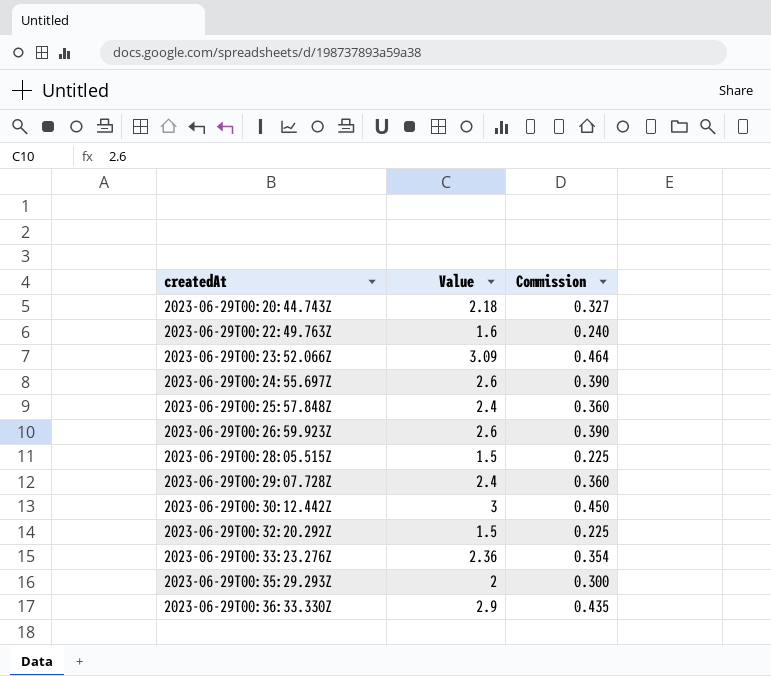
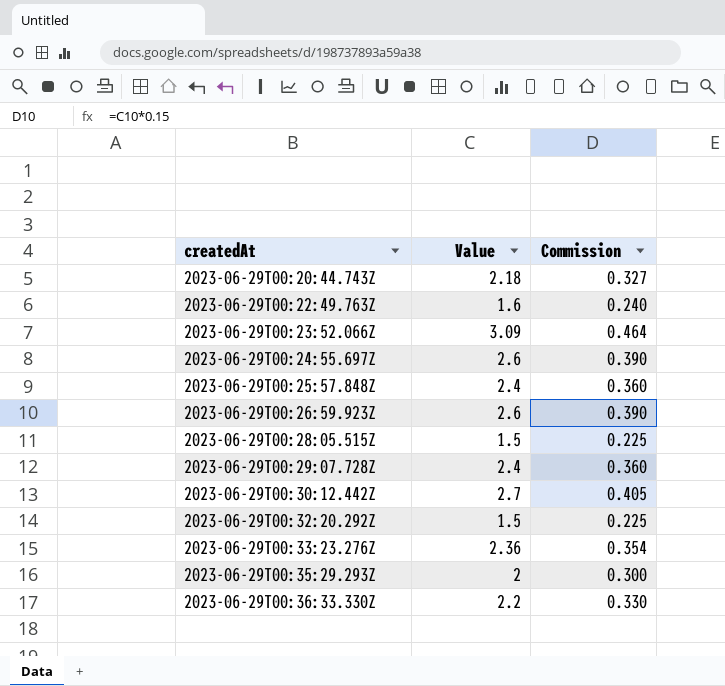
2023-06-29T00:30:12.442Z | Value: 3 -> 2.7
2023-06-29T00:30:12.442Z | Commission: 0.450 -> 0.405
2023-06-29T00:36:33.330Z | Value: 2.9 -> 2.2
2023-06-29T00:36:33.330Z | Commission: 0.435 -> 0.330

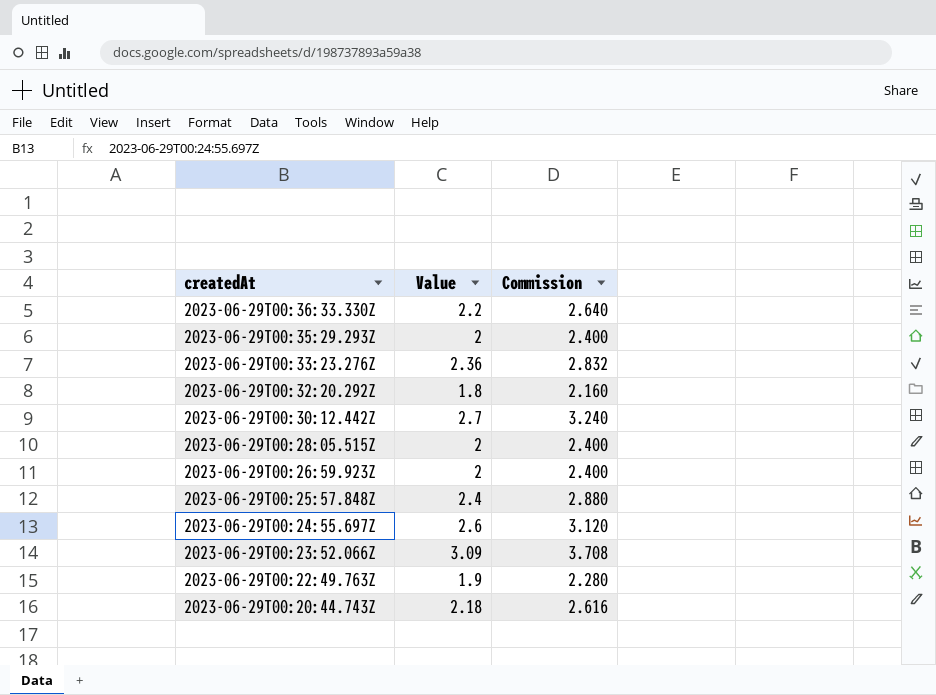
row order: createdAt ascending -> createdAt descending
column Commission | formula: [Value] * 0.15 -> [Value] * 1.2
row 2023-06-29T00:29:07.728Z: 2.4 | 0.360 -> none
2023-06-29T00:32:20.292Z | Value: 1.5 -> 1.8
2023-06-29T00:28:05.515Z | Value: 1.5 -> 2
2023-06-29T00:26:59.923Z | Value: 2.6 -> 2
2023-06-29T00:22:49.763Z | Value: 1.6 -> 1.9

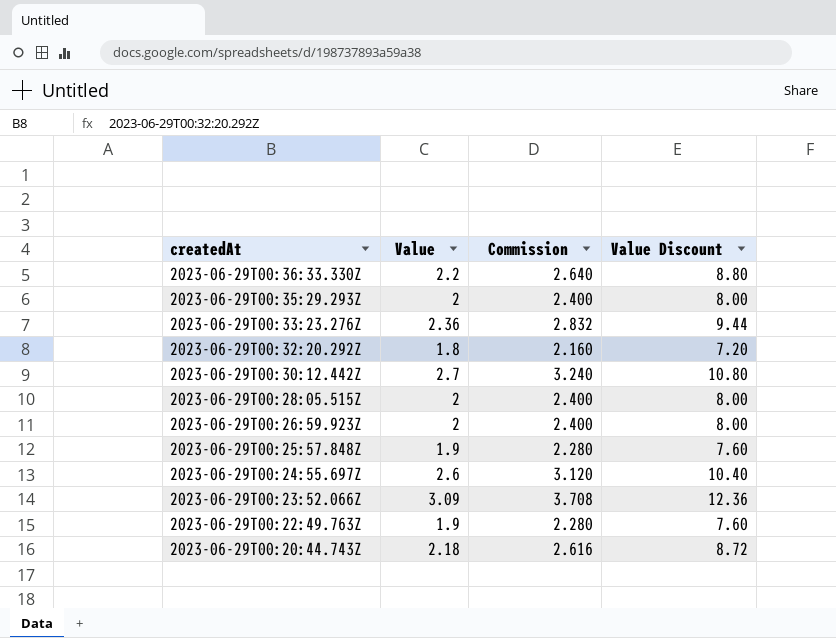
column Value Discount | formula: none -> [Value] * 4
2023-06-29T00:25:57.848Z | Value: 2.4 -> 1.9
2023-06-29T00:25:57.848Z | Commission: 2.880 -> 2.280

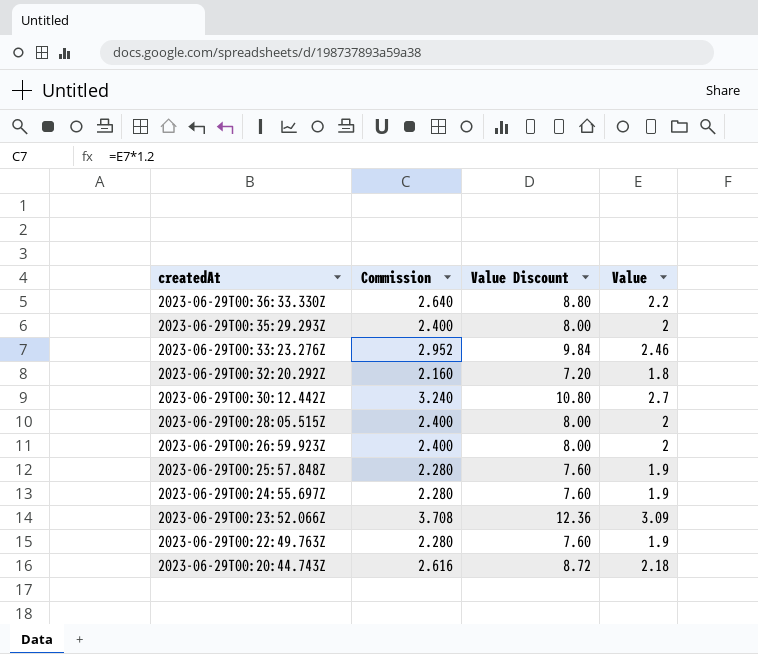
column Value | position: 2 -> 4
2023-06-29T00:33:23.276Z | Commission: 2.832 -> 2.952
2023-06-29T00:33:23.276Z | Value Discount: 9.44 -> 9.84
2023-06-29T00:33:23.276Z | Value: 2.36 -> 2.46
2023-06-29T00:24:55.697Z | Commission: 3.120 -> 2.280
2023-06-29T00:24:55.697Z | Value Discount: 10.40 -> 7.60
2023-06-29T00:24:55.697Z | Value: 2.6 -> 1.9

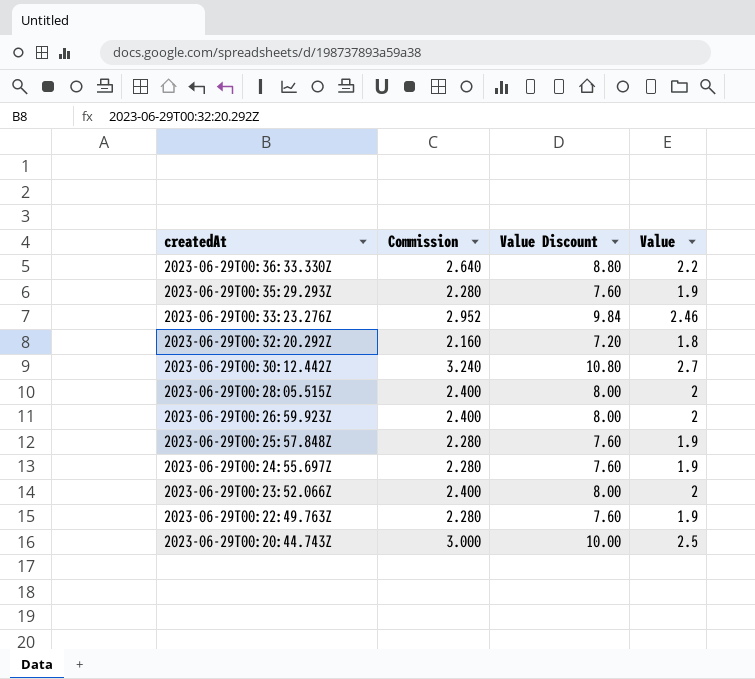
2023-06-29T00:35:29.293Z | Commission: 2.400 -> 2.280
2023-06-29T00:35:29.293Z | Value Discount: 8.00 -> 7.60
2023-06-29T00:35:29.293Z | Value: 2 -> 1.9
2023-06-29T00:23:52.066Z | Commission: 3.708 -> 2.400
2023-06-29T00:23:52.066Z | Value Discount: 12.36 -> 8.00
2023-06-29T00:23:52.066Z | Value: 3.09 -> 2
2023-06-29T00:20:44.743Z | Commission: 2.616 -> 3.000
2023-06-29T00:20:44.743Z | Value Discount: 8.72 -> 10.00
2023-06-29T00:20:44.743Z | Value: 2.18 -> 2.5

